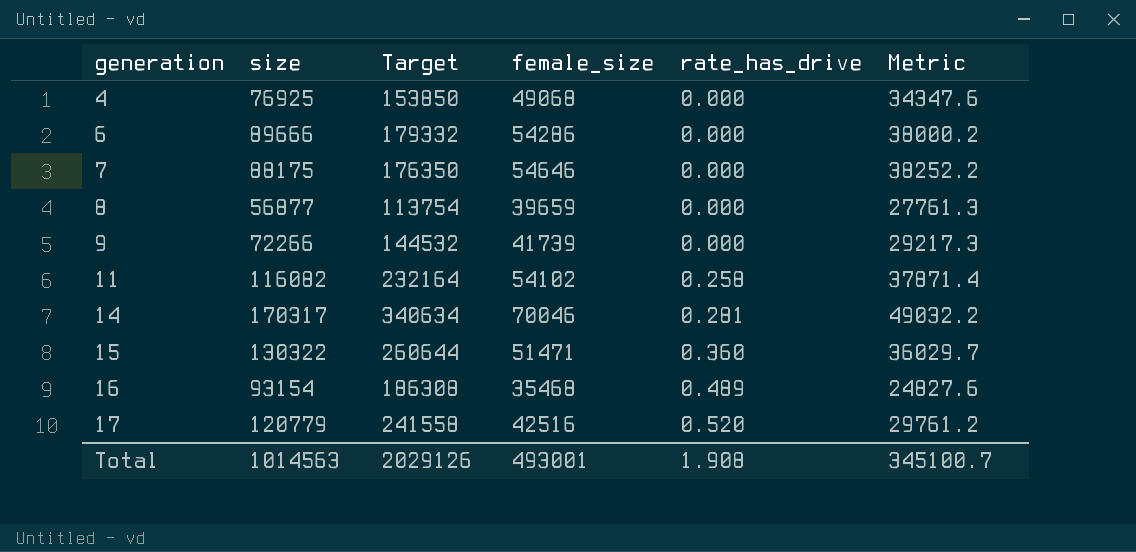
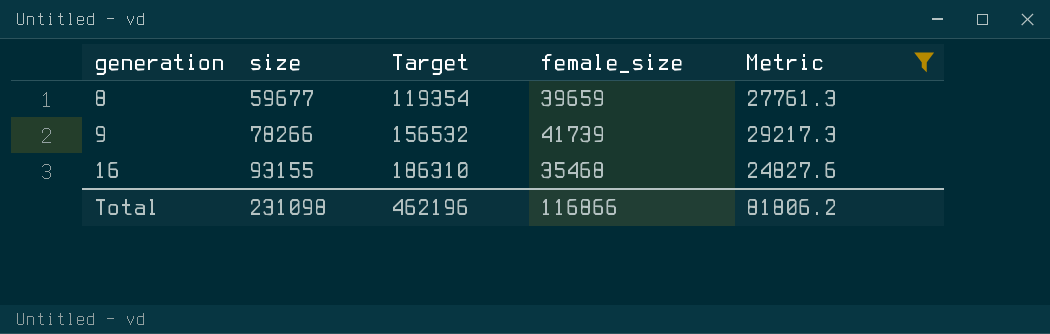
filter: none -> Metric <= 29217.3
column rate_has_drive | position: 5 -> none
8 | size: 56877 -> 59677
8 | Target: 113754 -> 119354
9 | size: 72266 -> 78266
9 | Target: 144532 -> 156532
16 | size: 93154 -> 93155
16 | Target: 186308 -> 186310
Total | size: 1014563 -> 231098
Total | Target: 2029126 -> 462196
Total | female_size: 493001 -> 116866
Total | Metric: 345100.7 -> 81806.2

